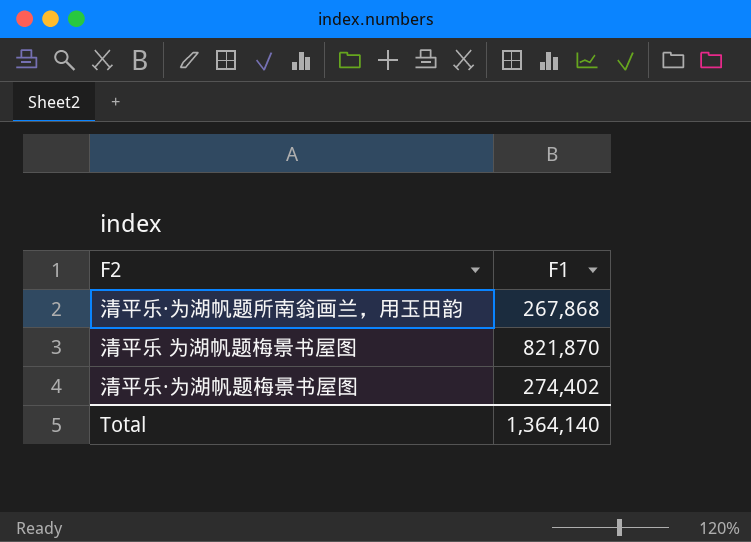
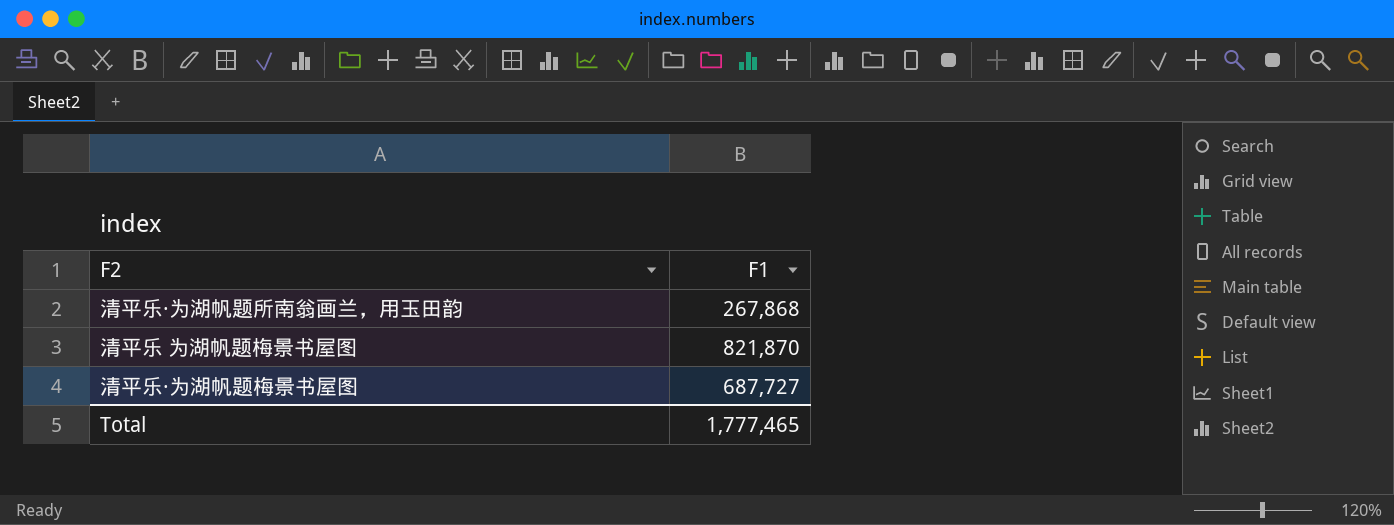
清平乐·为湖帆题梅景书屋图 | F1: 274,402 -> 687,727
Total | F1: 1,364,140 -> 1,777,465

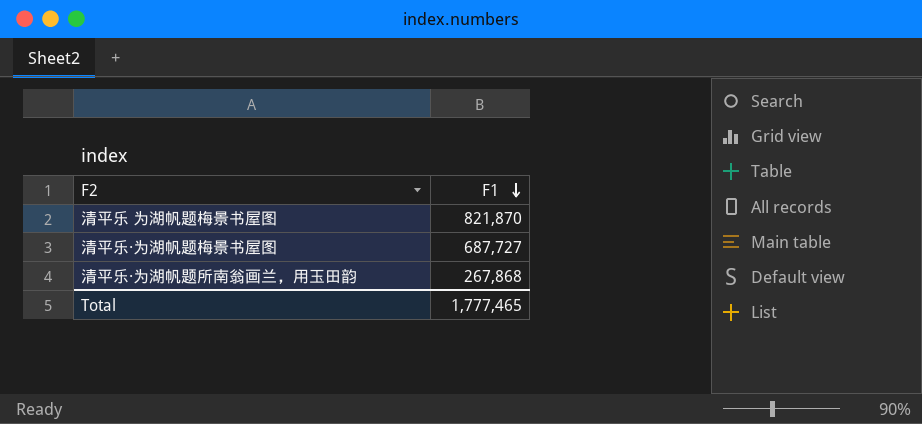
row order: none -> F1 descending

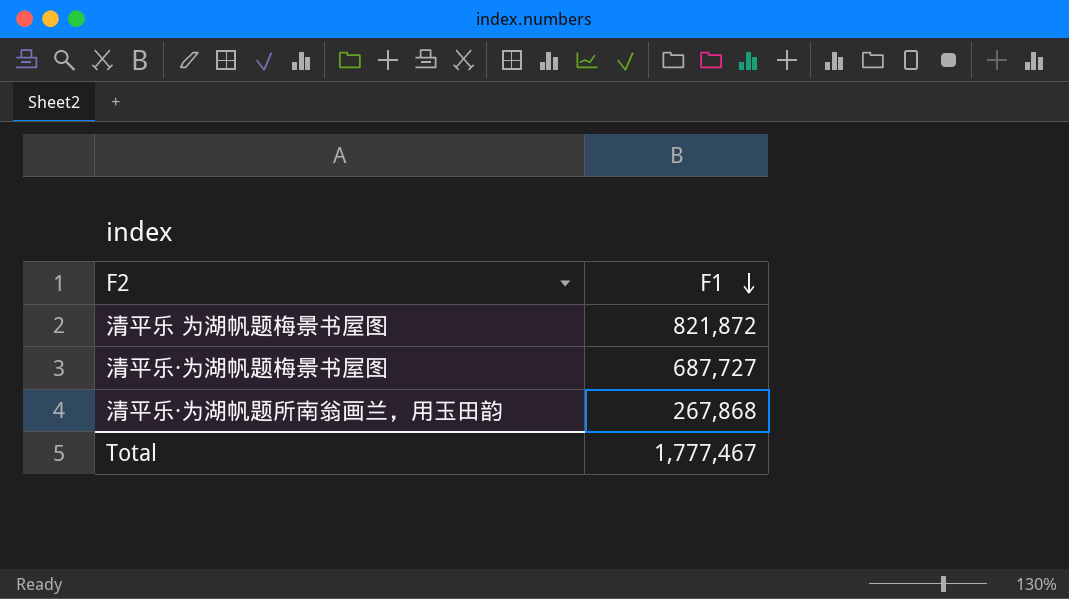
清平乐 为湖帆题梅景书屋图 | F1: 821,870 -> 821,872
Total | F1: 1,777,465 -> 1,777,467

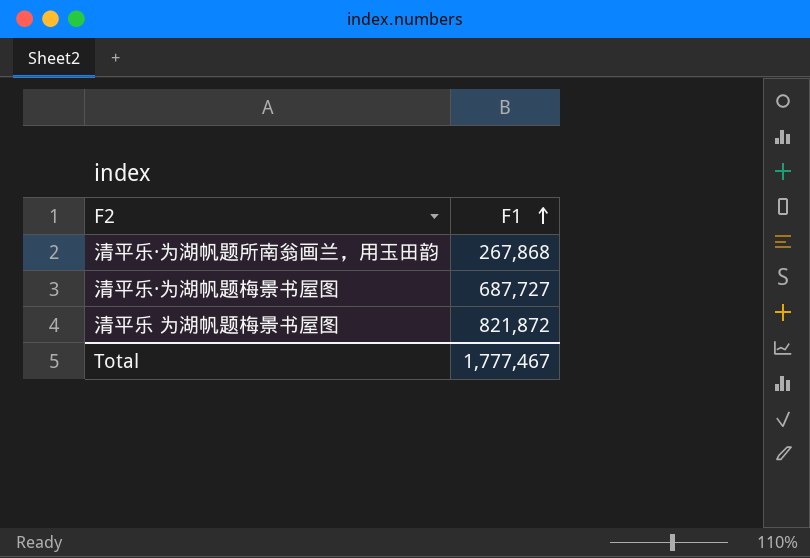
row order: F1 descending -> F1 ascending

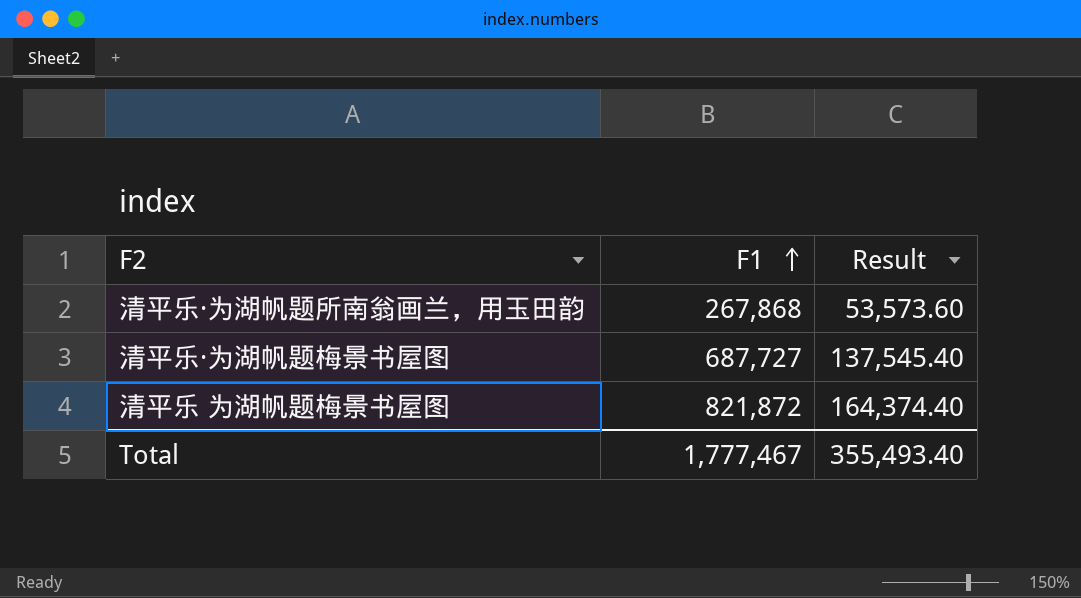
column Result | formula: none -> [F1] * 0.2

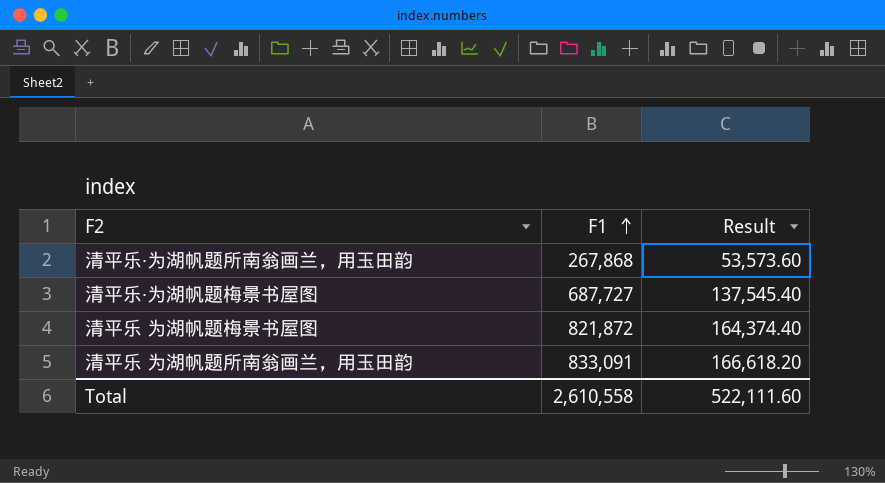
row 清平乐 为湖帆题所南翁画兰，用玉田韵: none -> 833,091 | 166,618.20
Total | F1: 1,777,467 -> 2,610,558
Total | Result: 355,493.40 -> 522,111.60

